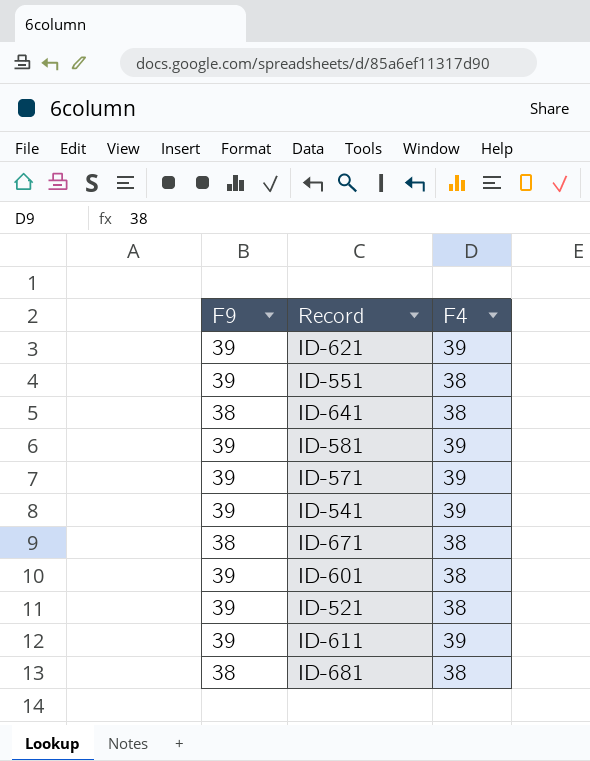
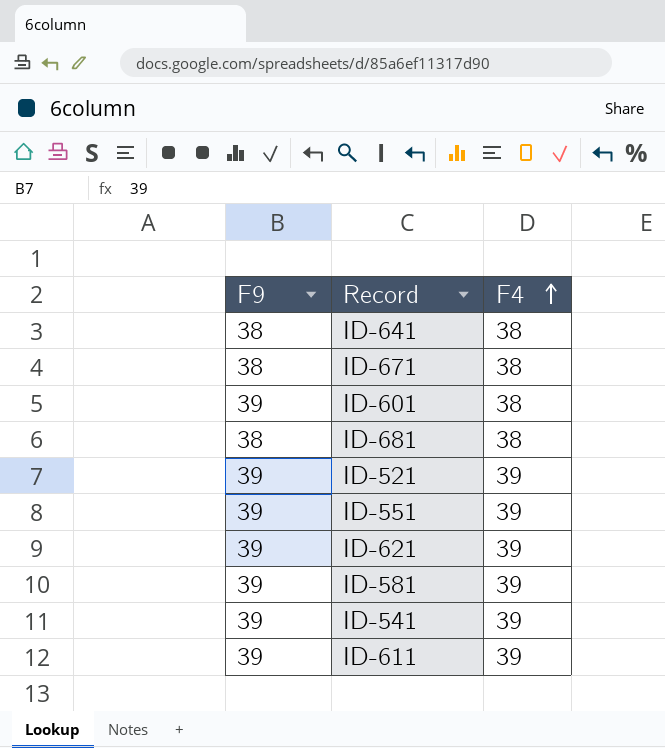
row order: none -> F4 ascending
row ID-571: 39 | 39 -> none
ID-521 | F4: 38 -> 39
ID-551 | F4: 38 -> 39

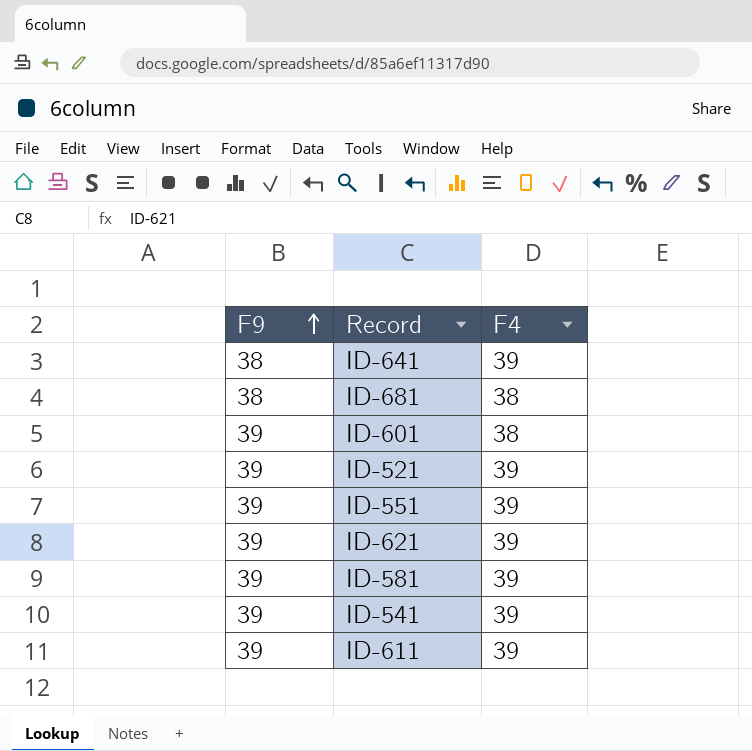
row order: F4 ascending -> F9 ascending
row ID-671: 38 | 38 -> none
ID-641 | F4: 38 -> 39

